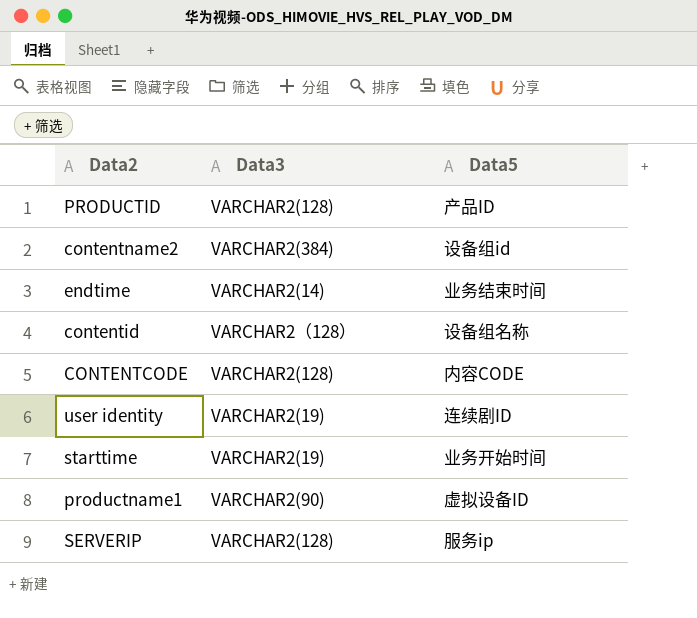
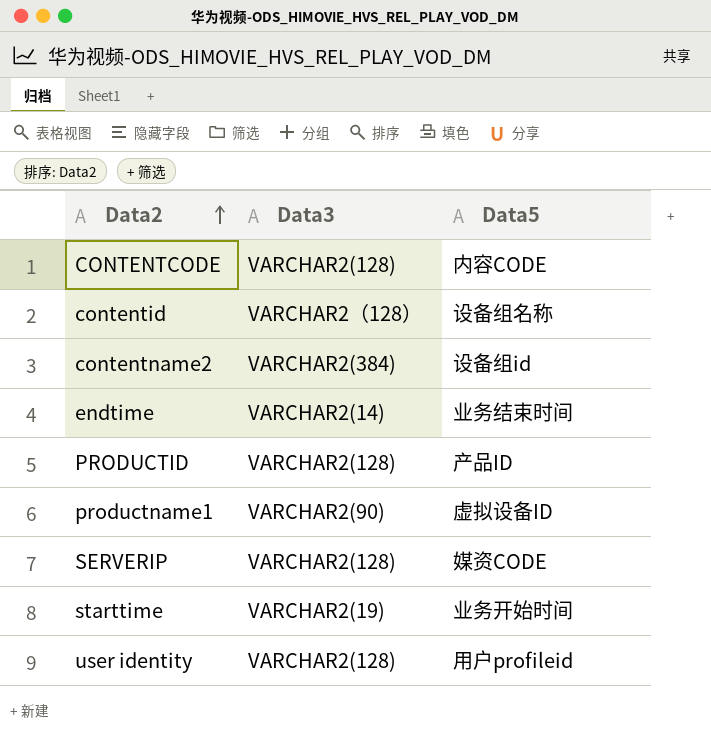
row order: none -> Data2 ascending
SERVERIP | Data5: 服务ip -> 媒资CODE
user identity | Data3: VARCHAR2(19) -> VARCHAR2(128)
user identity | Data5: 连续剧ID -> 用户profileid

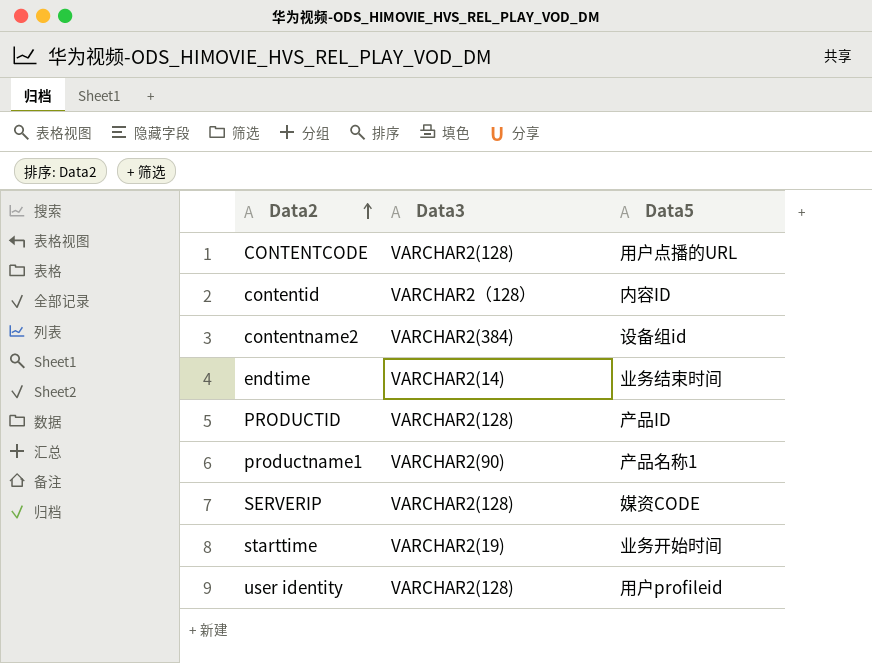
CONTENTCODE | Data5: 内容CODE -> 用户点播的URL
contentid | Data5: 设备组名称 -> 内容ID
productname1 | Data5: 虚拟设备ID -> 产品名称1

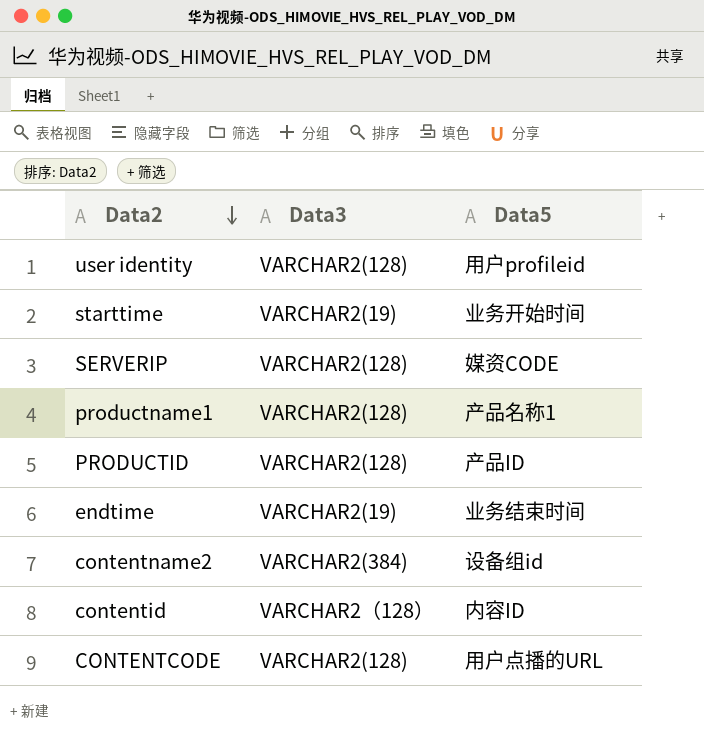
row order: Data2 ascending -> Data2 descending
productname1 | Data3: VARCHAR2(90) -> VARCHAR2(128)
endtime | Data3: VARCHAR2(14) -> VARCHAR2(19)

